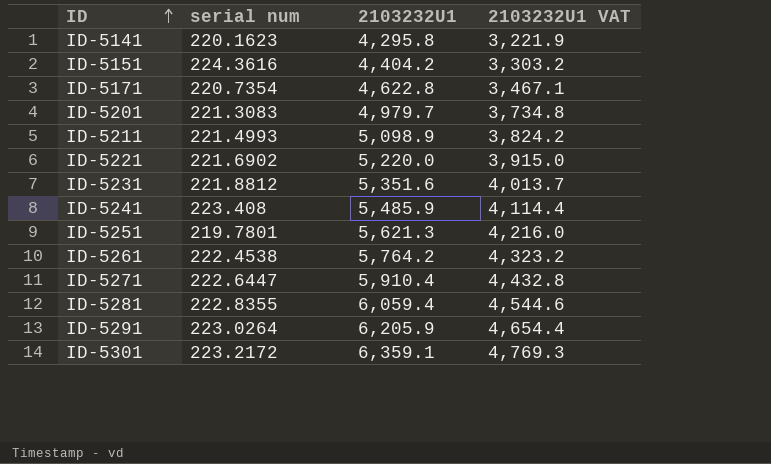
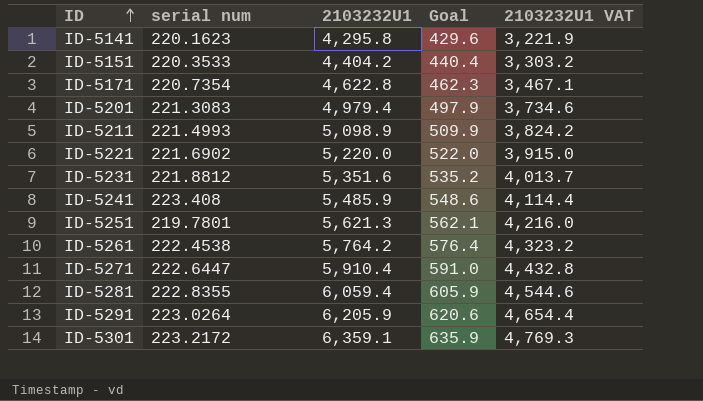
column Goal | formula: none -> [2103232U1] * 0.1
ID-5151 | serial num: 224.3616 -> 220.3533
ID-5201 | 2103232U1: 4,979.7 -> 4,979.4
ID-5201 | 2103232U1 VAT: 3,734.8 -> 3,734.6

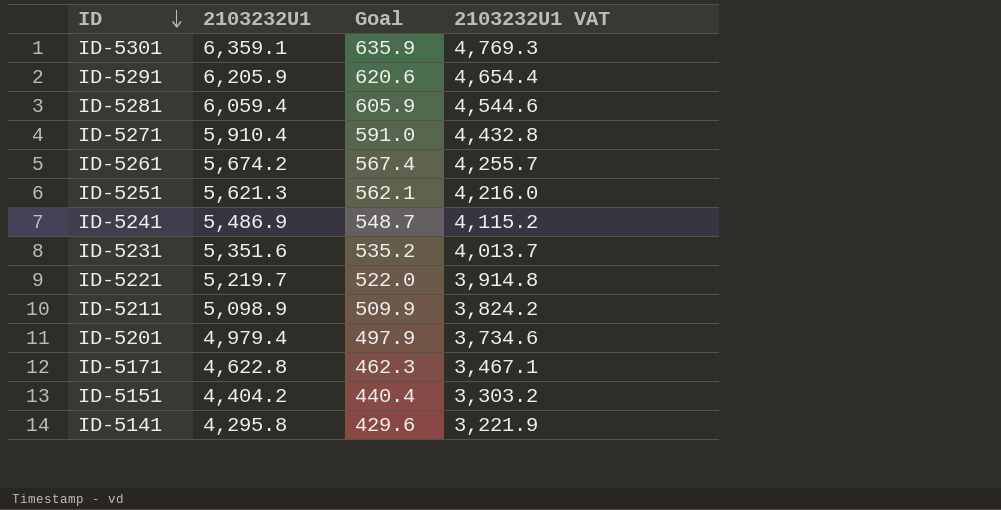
row order: ID ascending -> ID descending
column serial num | position: 2 -> none
ID-5261 | 2103232U1: 5,764.2 -> 5,674.2
ID-5261 | Goal: 576.4 -> 567.4
ID-5261 | 2103232U1 VAT: 4,323.2 -> 4,255.7
ID-5241 | 2103232U1: 5,485.9 -> 5,486.9
ID-5241 | Goal: 548.6 -> 548.7
ID-5241 | 2103232U1 VAT: 4,114.4 -> 4,115.2
ID-5221 | 2103232U1: 5,220.0 -> 5,219.7
ID-5221 | 2103232U1 VAT: 3,915.0 -> 3,914.8

